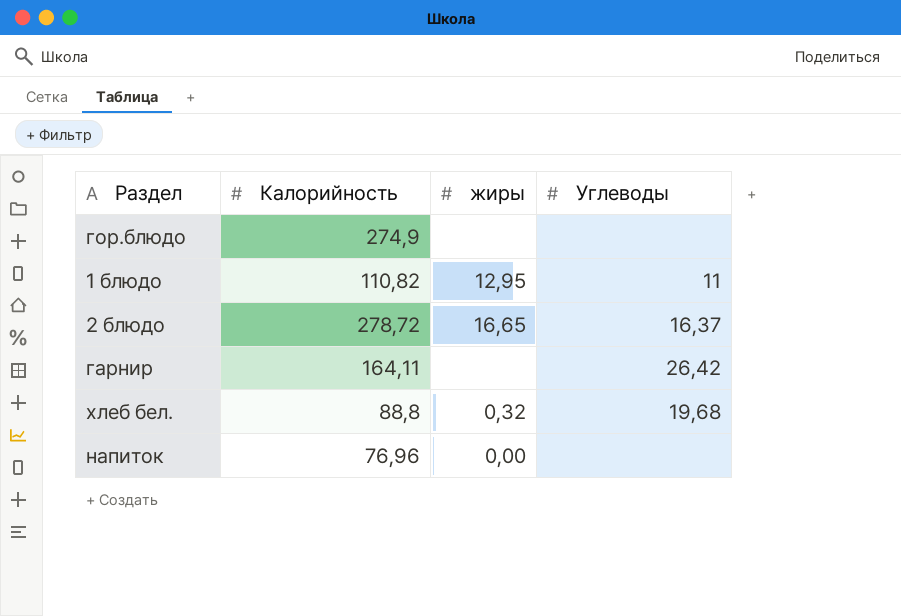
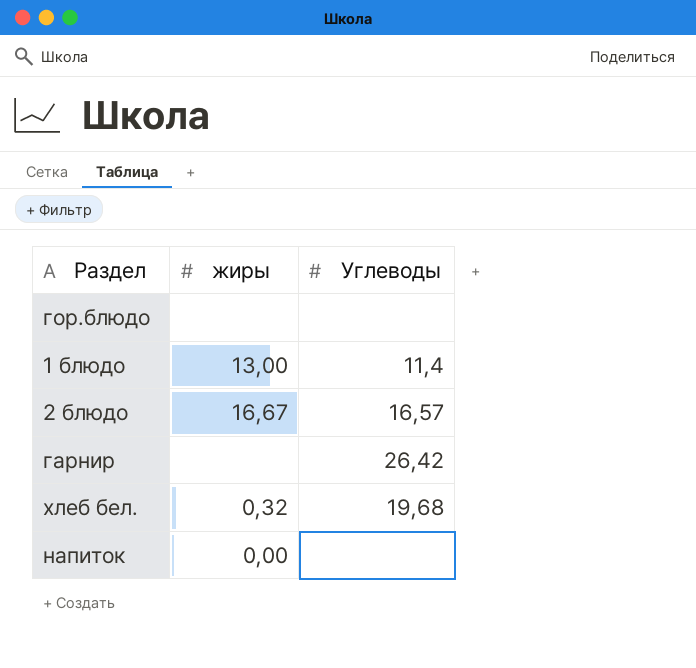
column Калорийность | position: 2 -> none
1 блюдо | жиры: 12,95 -> 13,00
1 блюдо | Углеводы: 11 -> 11,4
2 блюдо | жиры: 16,65 -> 16,67
2 блюдо | Углеводы: 16,37 -> 16,57

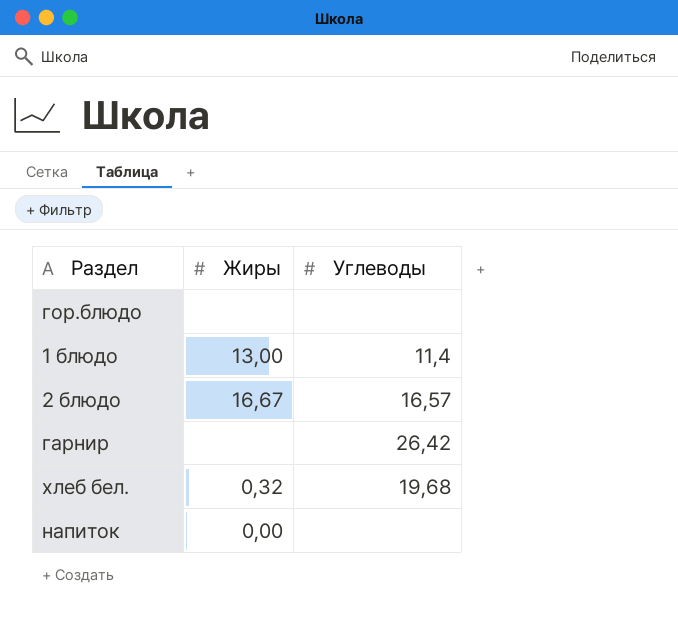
column name: жиры -> Жиры

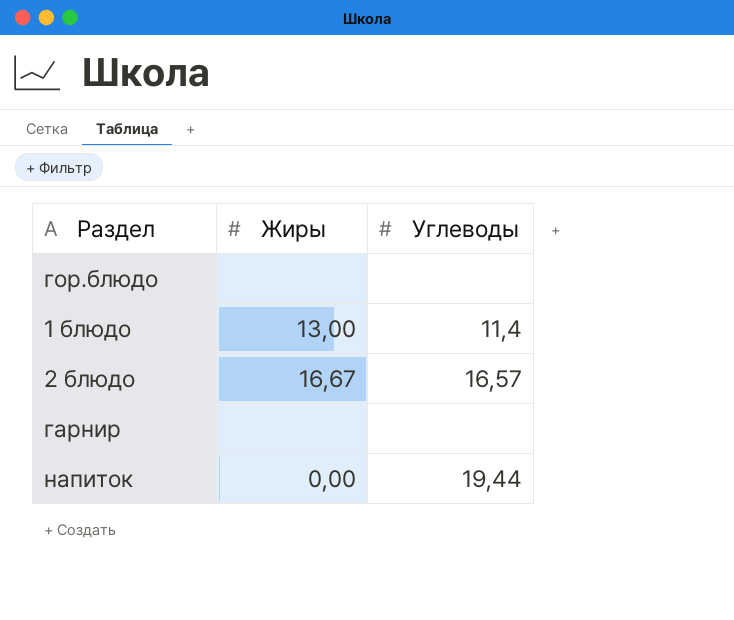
row хлеб бел.: 0,32 | 19,68 -> none
гарнир | Углеводы: 26,42 -> none
напиток | Углеводы: none -> 19,44

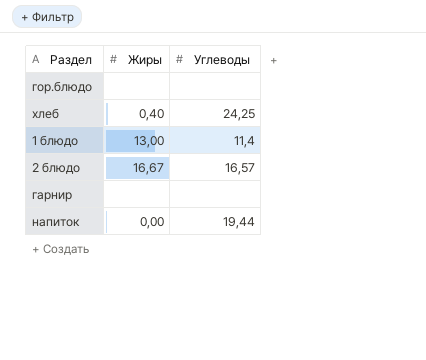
row хлеб: none -> 0,40 | 24,25

